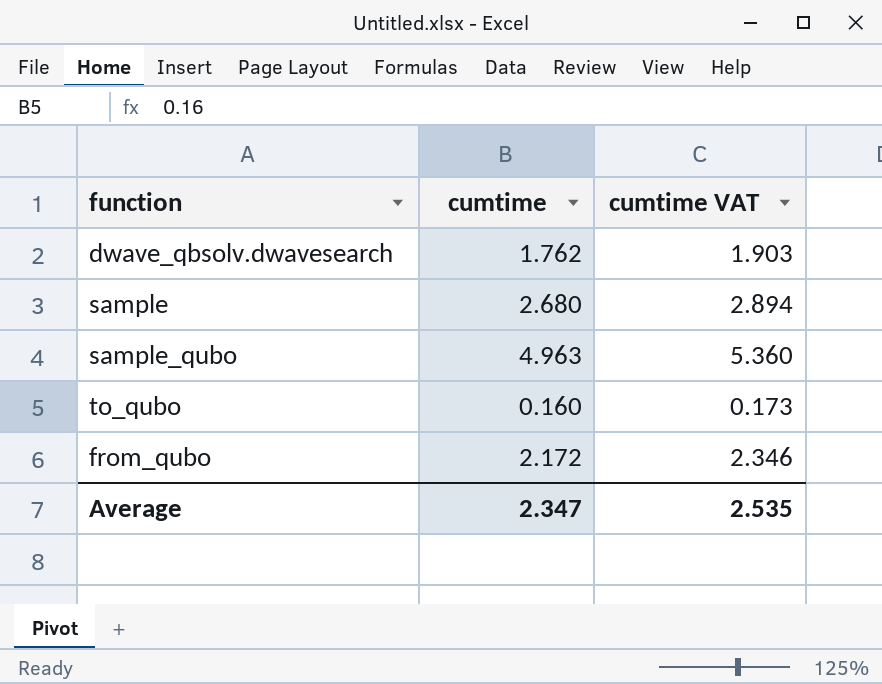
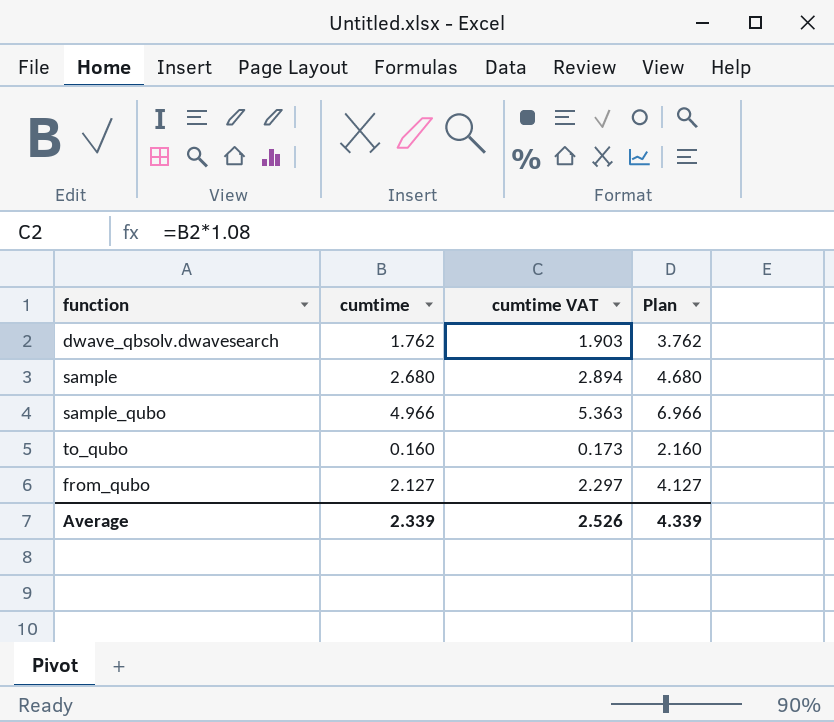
column Plan | formula: none -> [cumtime] + 2
sample_qubo | cumtime: 4.963 -> 4.966
sample_qubo | cumtime VAT: 5.360 -> 5.363
from_qubo | cumtime: 2.172 -> 2.127
from_qubo | cumtime VAT: 2.346 -> 2.297
Average | cumtime: 2.347 -> 2.339
Average | cumtime VAT: 2.535 -> 2.526

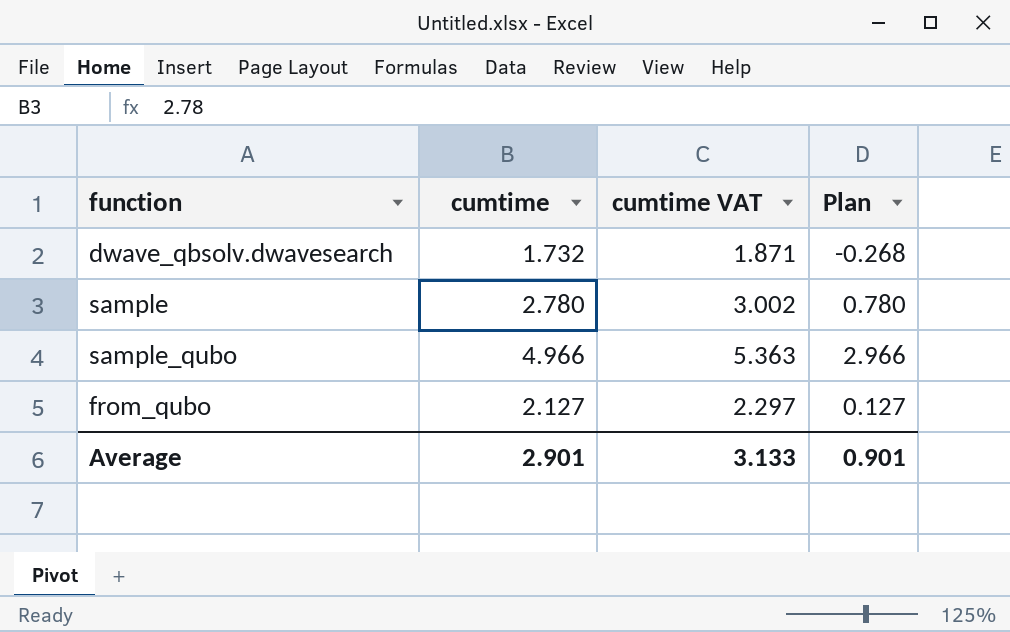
column Plan | formula: [cumtime] + 2 -> [cumtime] - 2
row to_qubo: 0.160 | 0.173 | 2.160 -> none
dwave_qbsolv.dwavesearch | cumtime: 1.762 -> 1.732
dwave_qbsolv.dwavesearch | cumtime VAT: 1.903 -> 1.871
sample | cumtime: 2.680 -> 2.780
sample | cumtime VAT: 2.894 -> 3.002
Average | cumtime: 2.339 -> 2.901
Average | cumtime VAT: 2.526 -> 3.133
Average | Plan: 4.339 -> 0.901

